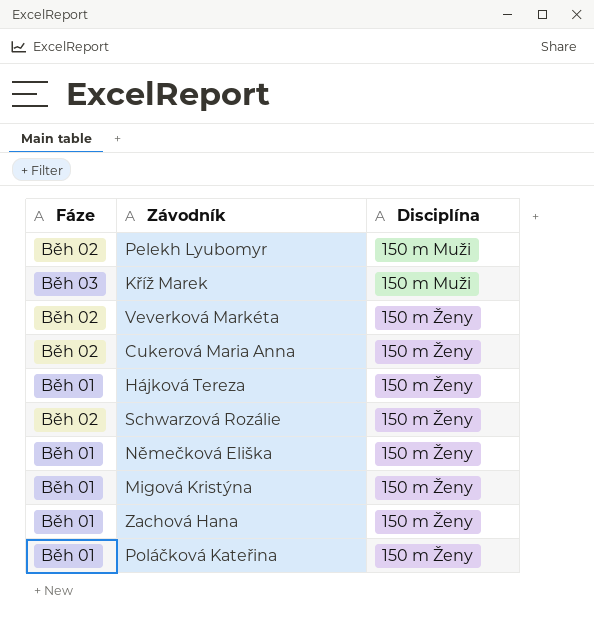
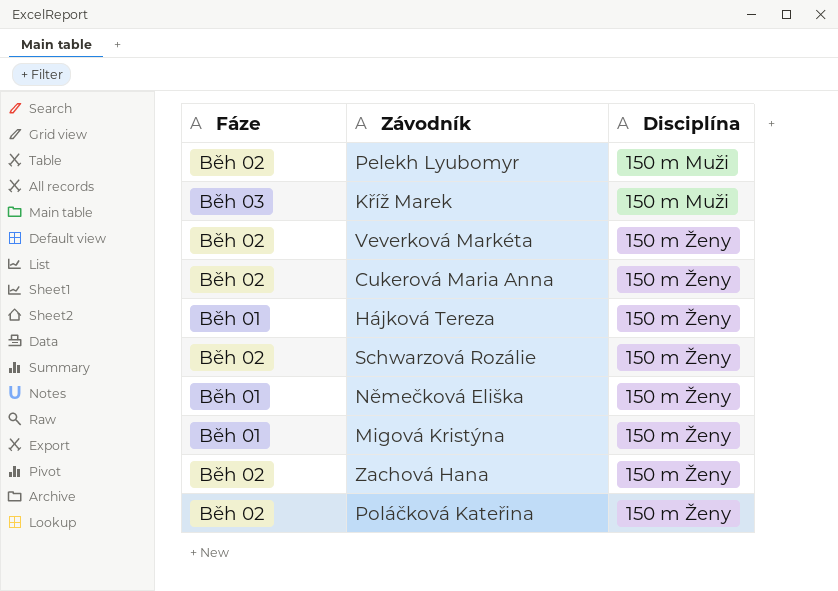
Zachová Hana | Fáze: Běh 01 -> Běh 02
Poláčková Kateřina | Fáze: Běh 01 -> Běh 02

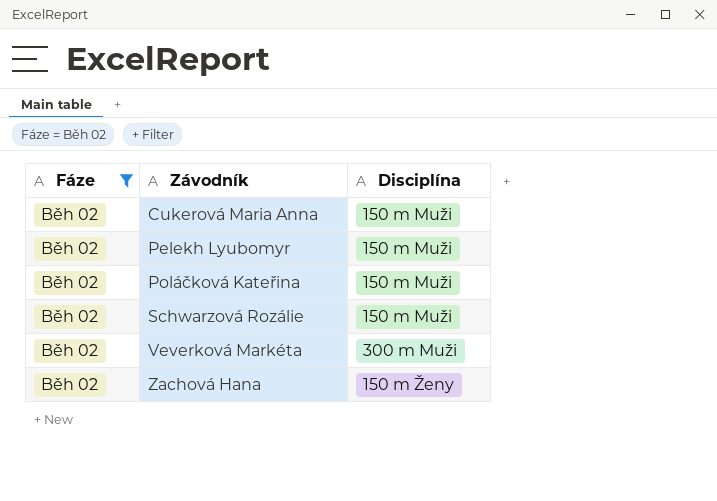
filter: none -> Fáze = Běh 02
row order: Disciplína ascending -> Závodník ascending
Cukerová Maria Anna | Disciplína: 150 m Ženy -> 150 m Muži
Poláčková Kateřina | Disciplína: 150 m Ženy -> 150 m Muži
Schwarzová Rozálie | Disciplína: 150 m Ženy -> 150 m Muži
Veverková Markéta | Disciplína: 150 m Ženy -> 300 m Muži

